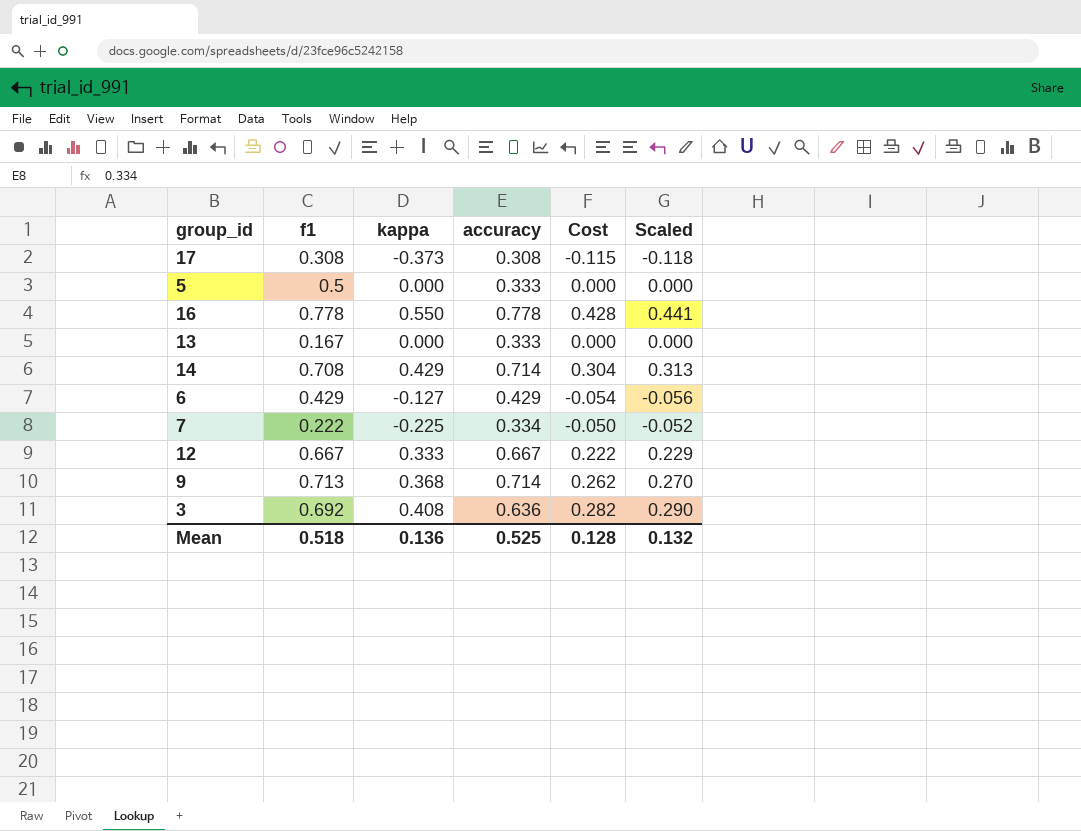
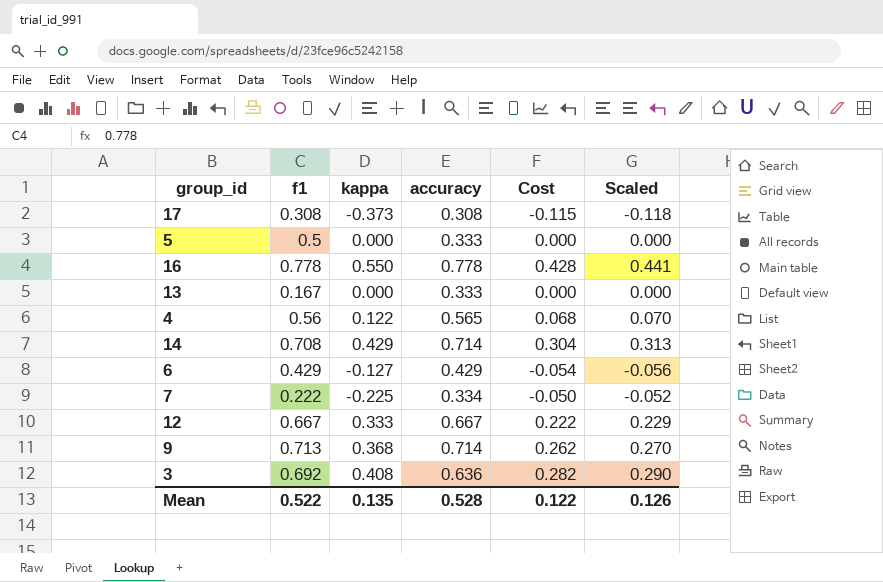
row 4: none -> 0.56 | 0.122 | 0.565 | 0.068 | 0.070
Mean | f1: 0.518 -> 0.522
Mean | kappa: 0.136 -> 0.135
Mean | accuracy: 0.525 -> 0.528
Mean | Cost: 0.128 -> 0.122
Mean | Scaled: 0.132 -> 0.126

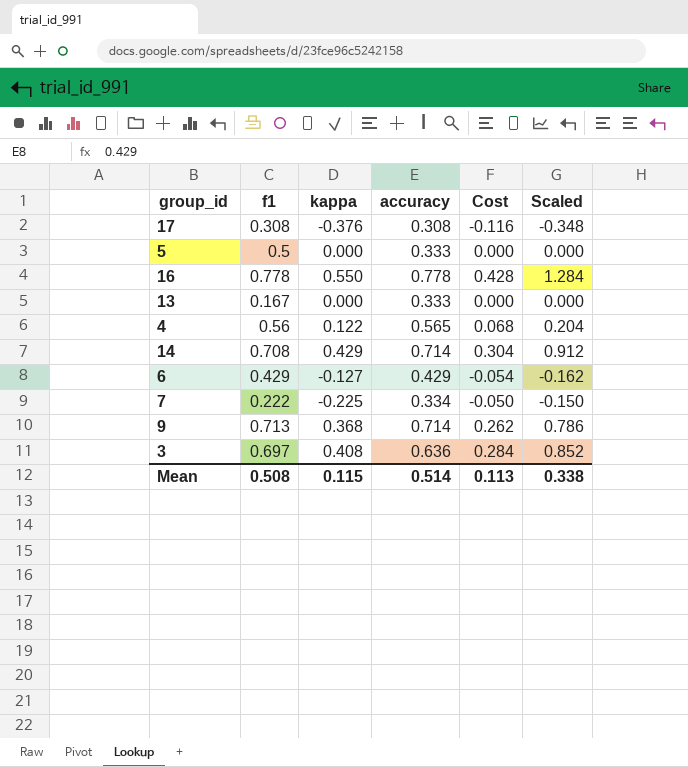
column Scaled | formula: [Cost] * 1.03 -> [Cost] * 3
row 12: 0.667 | 0.333 | 0.667 | 0.222 | 0.229 -> none
17 | kappa: -0.373 -> -0.376
17 | Cost: -0.115 -> -0.116
3 | f1: 0.692 -> 0.697
3 | Cost: 0.282 -> 0.284
Mean | f1: 0.522 -> 0.508
Mean | kappa: 0.135 -> 0.115
Mean | accuracy: 0.528 -> 0.514
Mean | Cost: 0.122 -> 0.113
Mean | Scaled: 0.126 -> 0.338

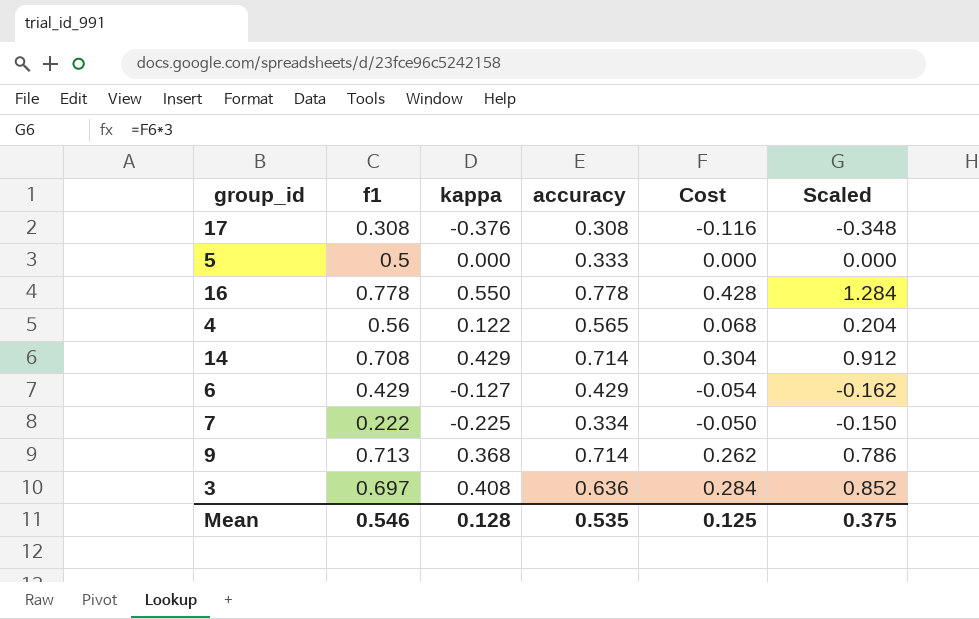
row 13: 0.167 | 0.000 | 0.333 | 0.000 | 0.000 -> none
Mean | f1: 0.508 -> 0.546
Mean | kappa: 0.115 -> 0.128
Mean | accuracy: 0.514 -> 0.535
Mean | Cost: 0.113 -> 0.125
Mean | Scaled: 0.338 -> 0.375

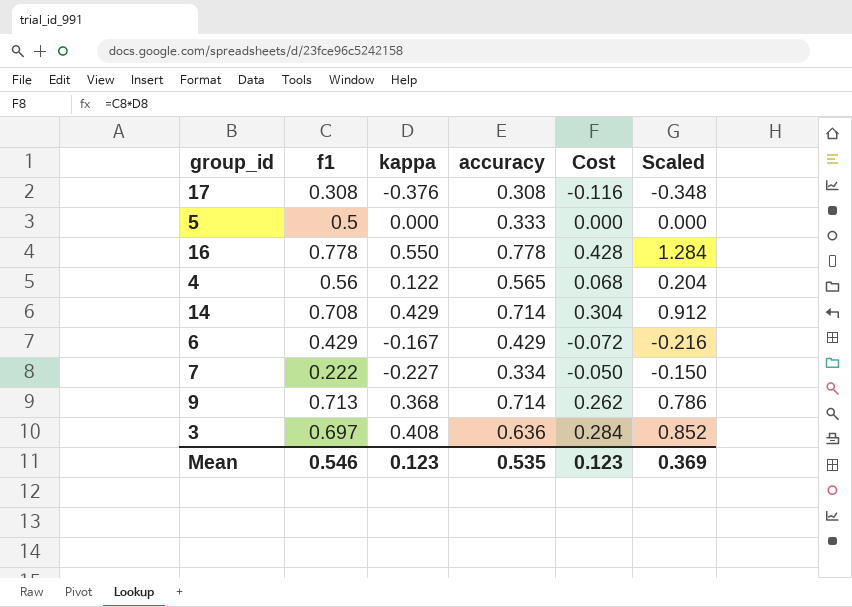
6 | kappa: -0.127 -> -0.167
6 | Cost: -0.054 -> -0.072
6 | Scaled: -0.162 -> -0.216
7 | kappa: -0.225 -> -0.227
Mean | kappa: 0.128 -> 0.123
Mean | Cost: 0.125 -> 0.123
Mean | Scaled: 0.375 -> 0.369

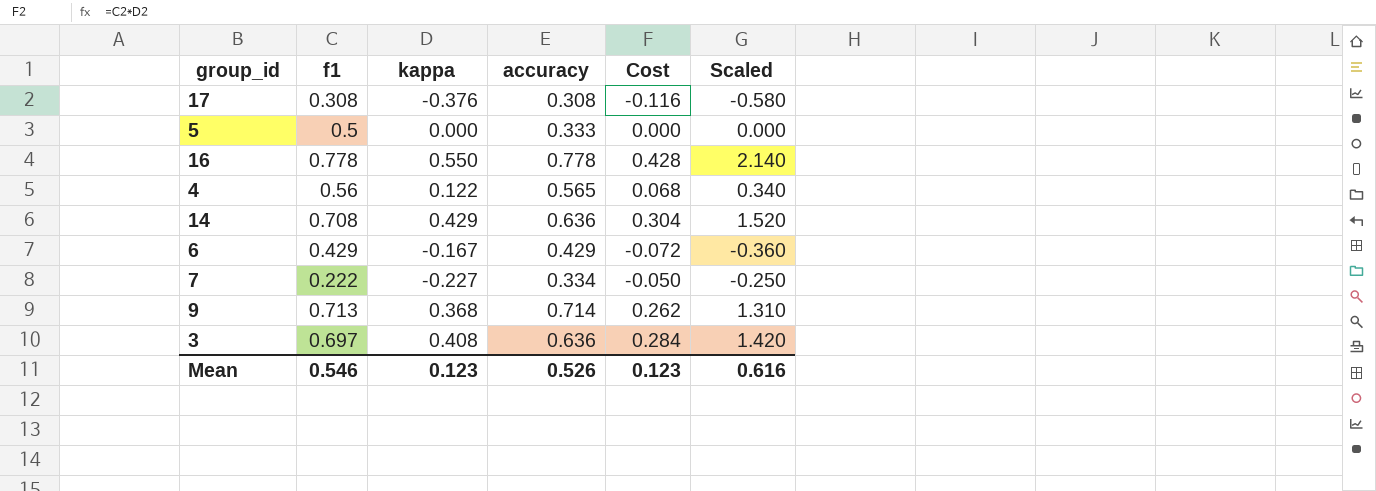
column Scaled | formula: [Cost] * 3 -> [Cost] * 5
14 | accuracy: 0.714 -> 0.636
Mean | accuracy: 0.535 -> 0.526
Mean | Scaled: 0.369 -> 0.616

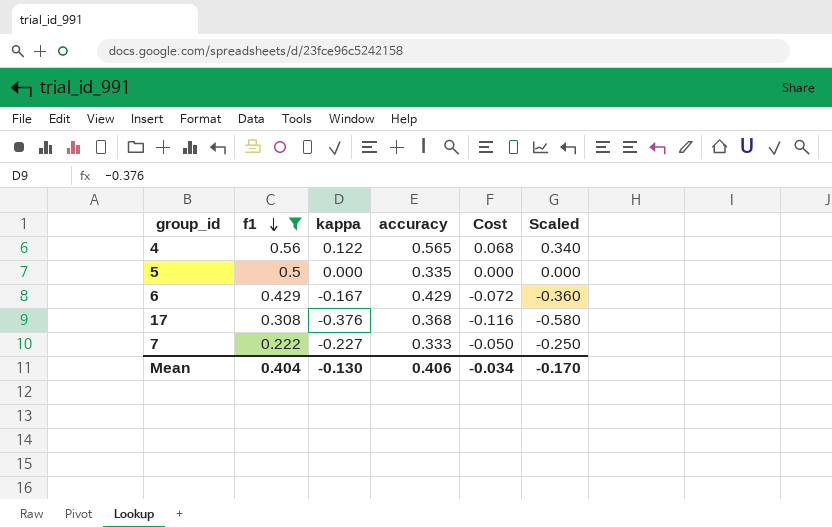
filter: none -> f1 <= 0.56
row order: none -> f1 descending
5 | accuracy: 0.333 -> 0.335
17 | accuracy: 0.308 -> 0.368
7 | accuracy: 0.334 -> 0.333
Mean | f1: 0.546 -> 0.404
Mean | kappa: 0.123 -> -0.130
Mean | accuracy: 0.526 -> 0.406
Mean | Cost: 0.123 -> -0.034
Mean | Scaled: 0.616 -> -0.170

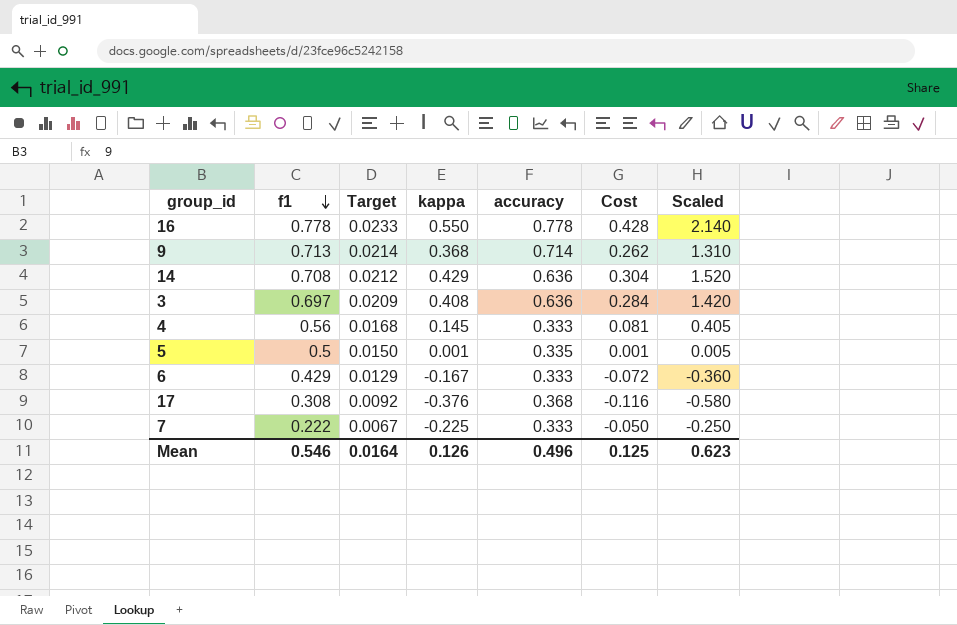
filter: f1 <= 0.56 -> none
column Target | formula: none -> [f1] * 0.03
4 | kappa: 0.122 -> 0.145
4 | accuracy: 0.565 -> 0.333
4 | Cost: 0.068 -> 0.081
4 | Scaled: 0.340 -> 0.405
5 | kappa: 0.000 -> 0.001
5 | Cost: 0.000 -> 0.001
5 | Scaled: 0.000 -> 0.005
6 | accuracy: 0.429 -> 0.333
7 | kappa: -0.227 -> -0.225
Mean | f1: 0.404 -> 0.546
Mean | kappa: -0.130 -> 0.126
Mean | accuracy: 0.406 -> 0.496
Mean | Cost: -0.034 -> 0.125
Mean | Scaled: -0.170 -> 0.623

